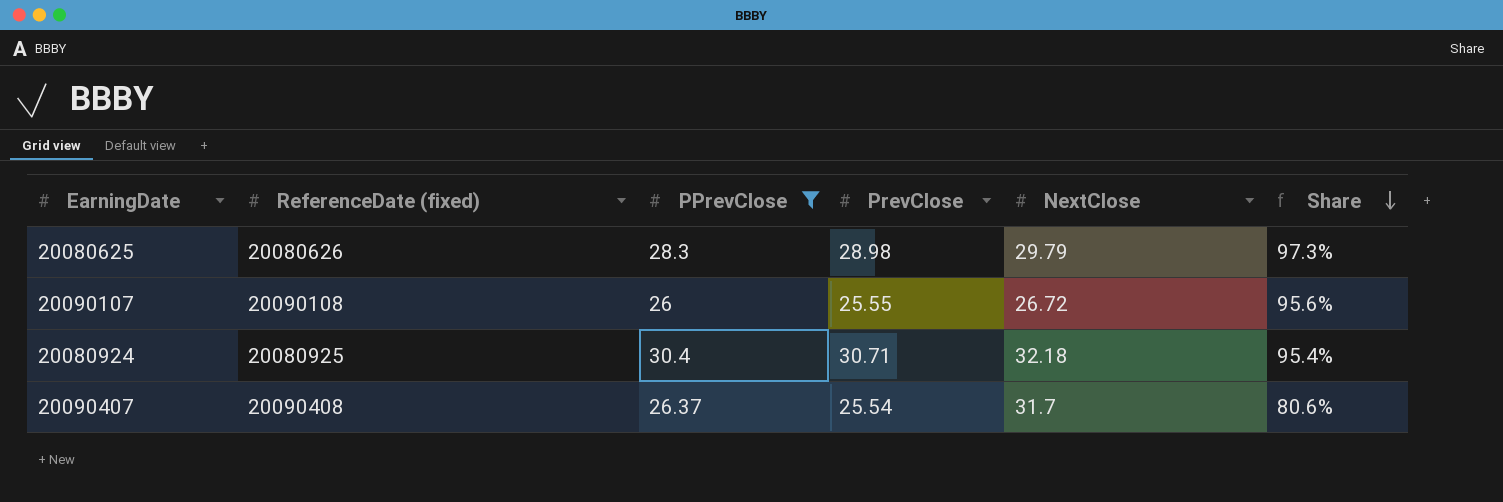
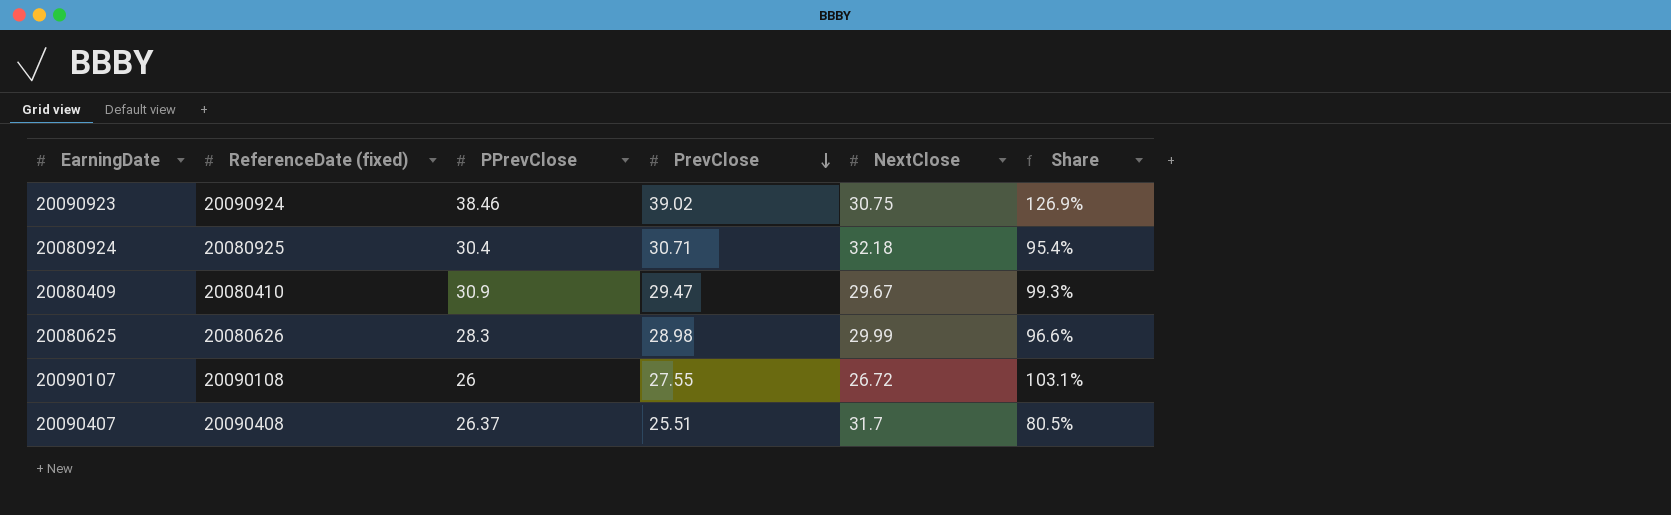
filter: PPrevClose <= 30.4 -> none
row order: Share descending -> PrevClose descending
20080625 | NextClose: 29.79 -> 29.99
20080625 | Share: 97.3% -> 96.6%
20090107 | PrevClose: 25.55 -> 27.55
20090107 | Share: 95.6% -> 103.1%
20090407 | PrevClose: 25.54 -> 25.51
20090407 | Share: 80.6% -> 80.5%

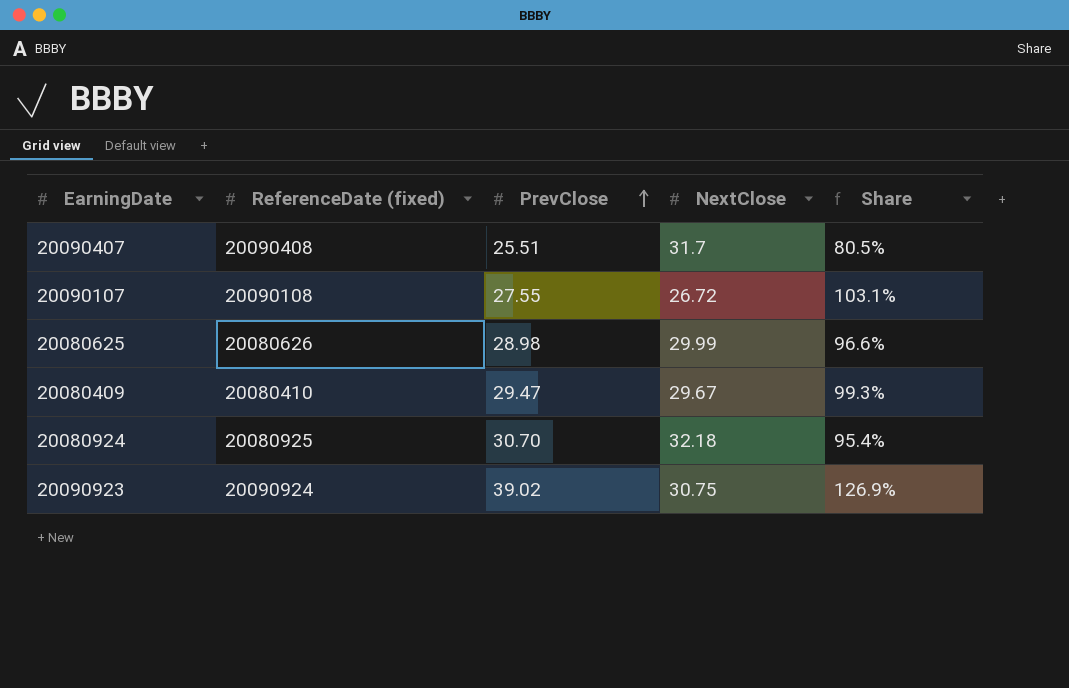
row order: PrevClose descending -> PrevClose ascending
column PPrevClose | position: 3 -> none
20080924 | PrevClose: 30.71 -> 30.70

